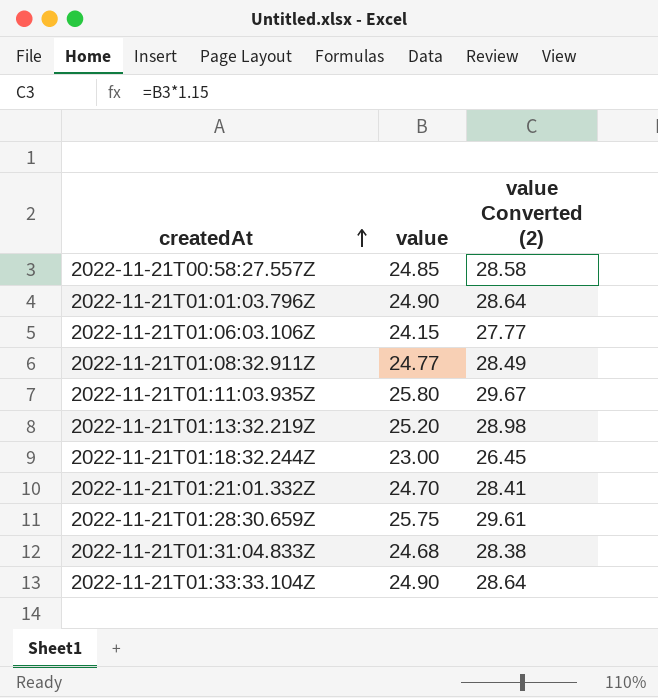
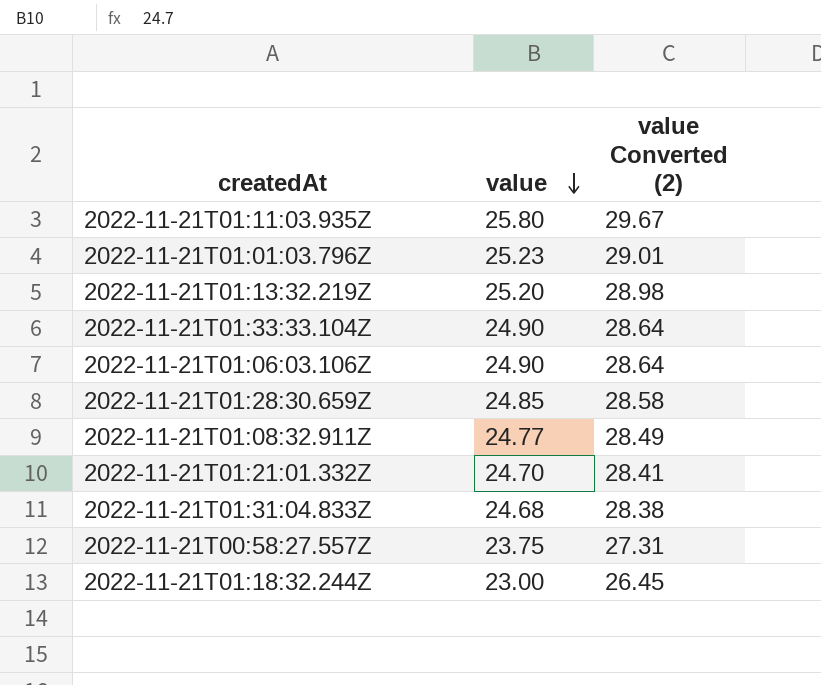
row order: createdAt ascending -> value descending
2022-11-21T01:01:03.796Z | value: 24.90 -> 25.23
2022-11-21T01:01:03.796Z | value Converted (2): 28.64 -> 29.01
2022-11-21T01:06:03.106Z | value: 24.15 -> 24.90
2022-11-21T01:06:03.106Z | value Converted (2): 27.77 -> 28.64
2022-11-21T01:28:30.659Z | value: 25.75 -> 24.85
2022-11-21T01:28:30.659Z | value Converted (2): 29.61 -> 28.58
2022-11-21T00:58:27.557Z | value: 24.85 -> 23.75
2022-11-21T00:58:27.557Z | value Converted (2): 28.58 -> 27.31

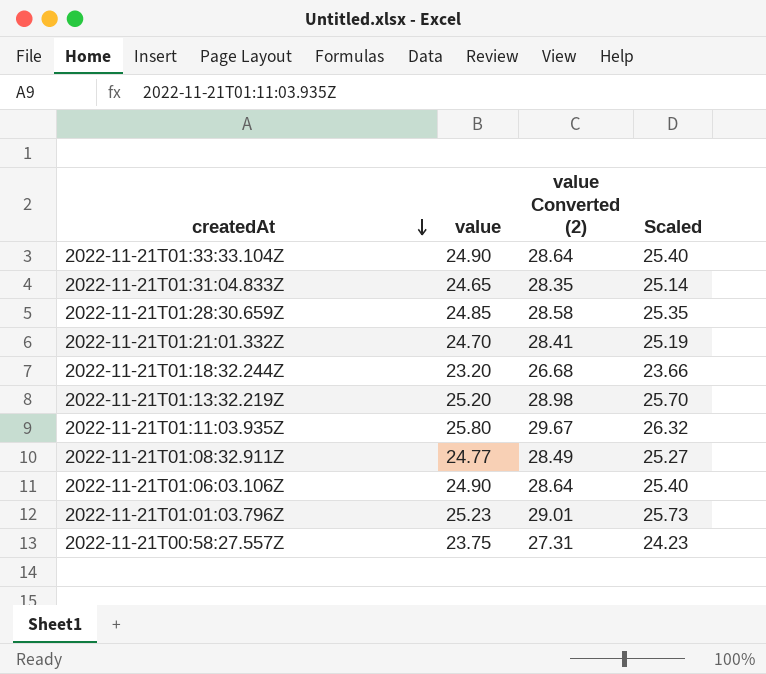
row order: value descending -> createdAt descending
column Scaled | formula: none -> [value] * 1.02
2022-11-21T01:31:04.833Z | value: 24.68 -> 24.65
2022-11-21T01:31:04.833Z | value Converted (2): 28.38 -> 28.35
2022-11-21T01:18:32.244Z | value: 23.00 -> 23.20
2022-11-21T01:18:32.244Z | value Converted (2): 26.45 -> 26.68

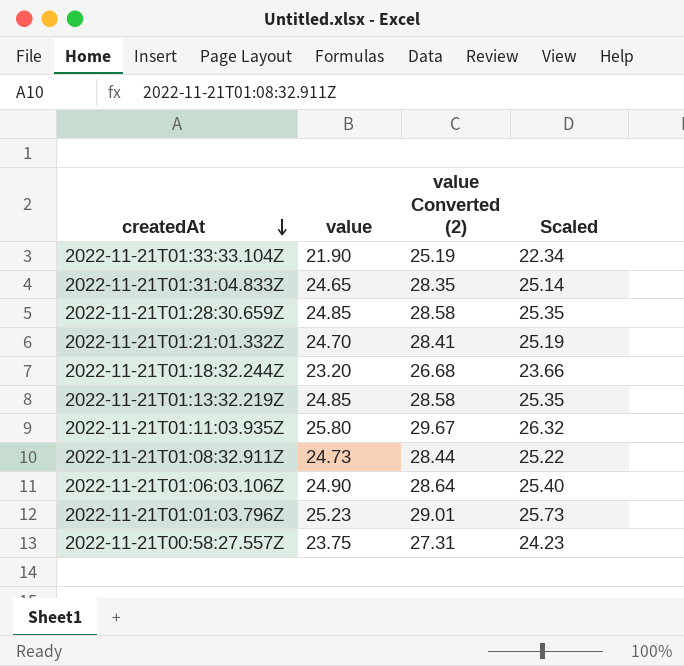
2022-11-21T01:33:33.104Z | value: 24.90 -> 21.90
2022-11-21T01:33:33.104Z | value Converted (2): 28.64 -> 25.19
2022-11-21T01:33:33.104Z | Scaled: 25.40 -> 22.34
2022-11-21T01:13:32.219Z | value: 25.20 -> 24.85
2022-11-21T01:13:32.219Z | value Converted (2): 28.98 -> 28.58
2022-11-21T01:13:32.219Z | Scaled: 25.70 -> 25.35
2022-11-21T01:08:32.911Z | value: 24.77 -> 24.73
2022-11-21T01:08:32.911Z | value Converted (2): 28.49 -> 28.44
2022-11-21T01:08:32.911Z | Scaled: 25.27 -> 25.22

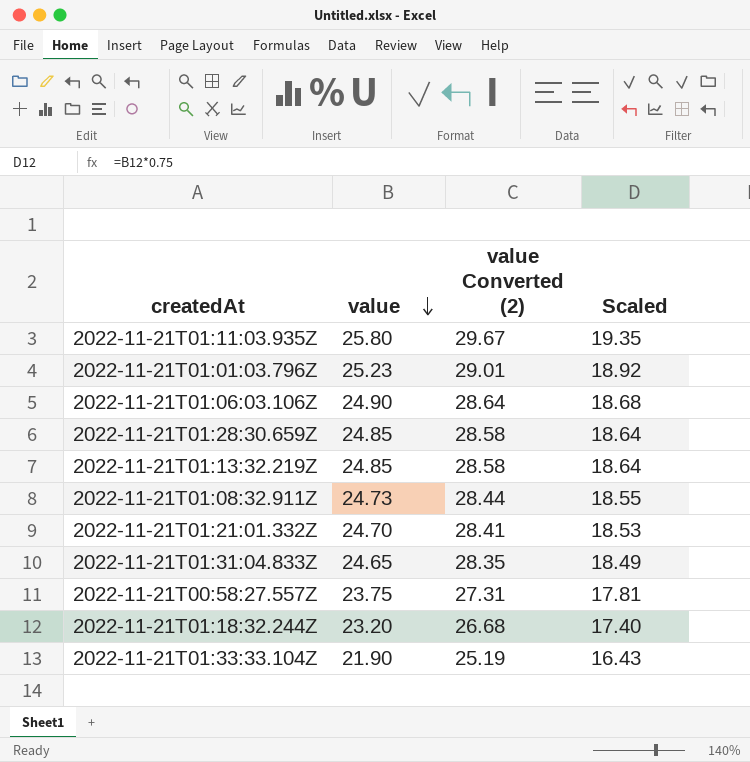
row order: createdAt descending -> value descending
column Scaled | formula: [value] * 1.02 -> [value] * 0.75

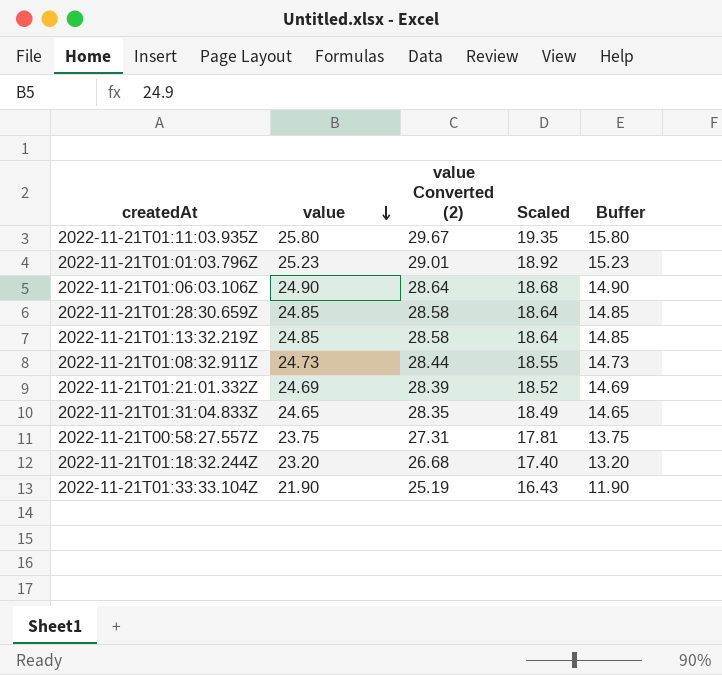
column Buffer | formula: none -> [value] - 10
2022-11-21T01:21:01.332Z | value: 24.70 -> 24.69
2022-11-21T01:21:01.332Z | value Converted (2): 28.41 -> 28.39
2022-11-21T01:21:01.332Z | Scaled: 18.53 -> 18.52

